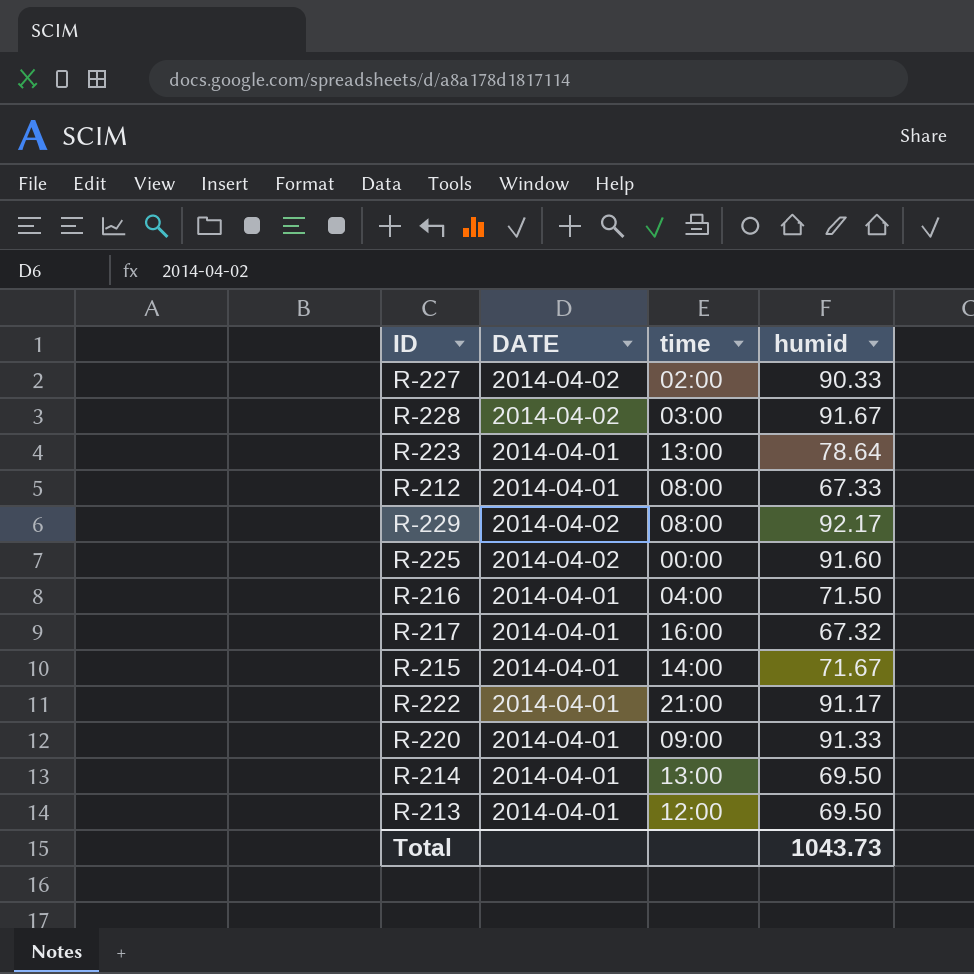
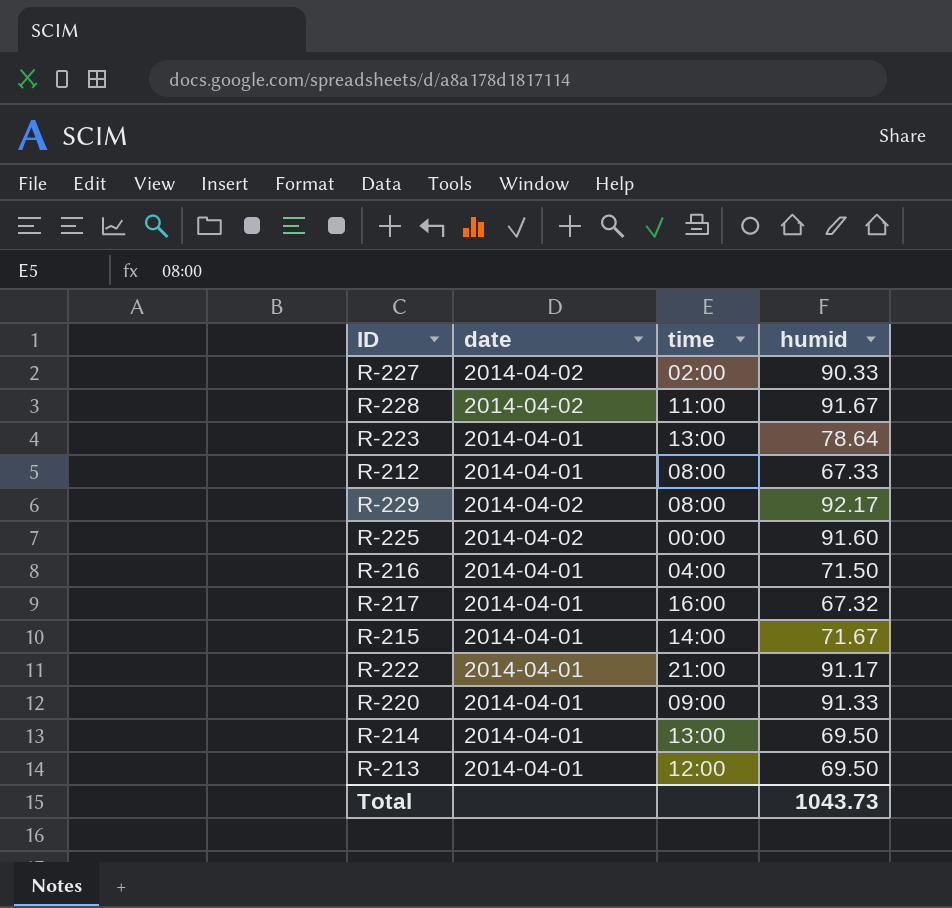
column name: DATE -> date
R-228 | time: 03:00 -> 11:00

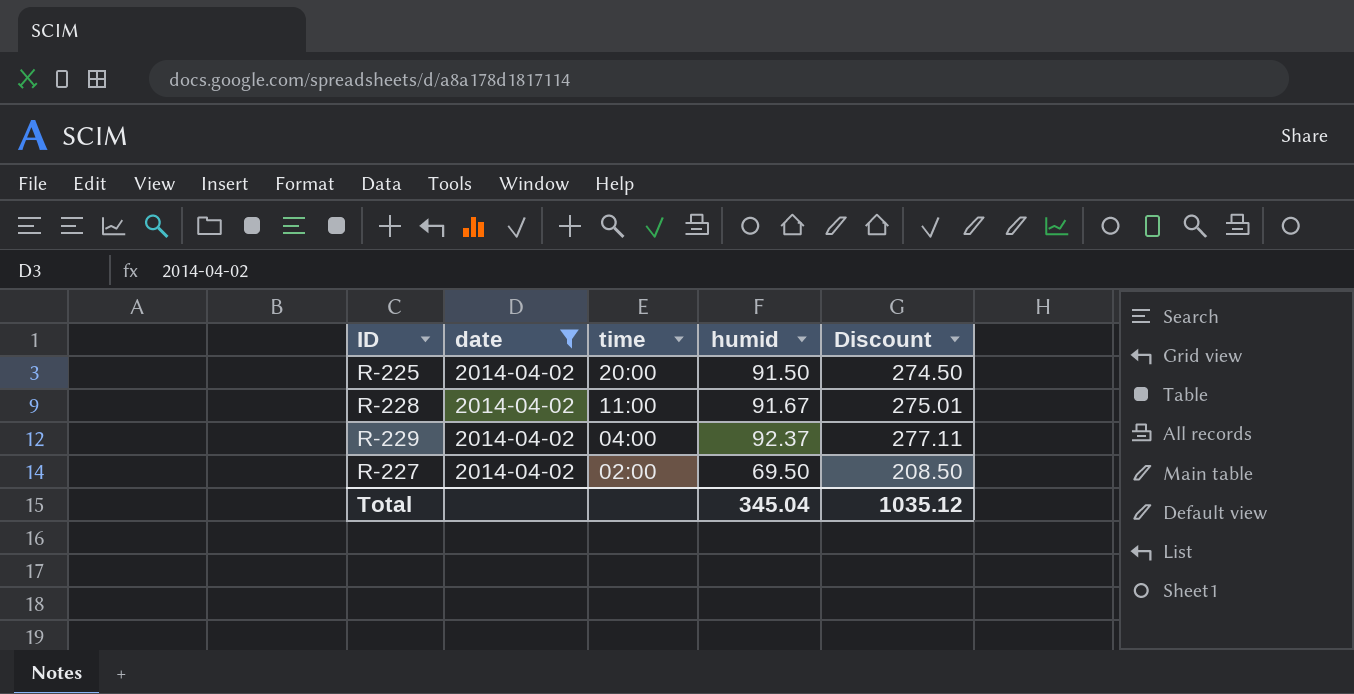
filter: none -> date = 2014-04-02
row order: none -> time descending
column Discount | formula: none -> [humid] * 3
R-225 | time: 00:00 -> 20:00
R-225 | humid: 91.60 -> 91.50
R-229 | time: 08:00 -> 04:00
R-229 | humid: 92.17 -> 92.37
R-227 | humid: 90.33 -> 69.50
Total | humid: 1043.73 -> 345.04

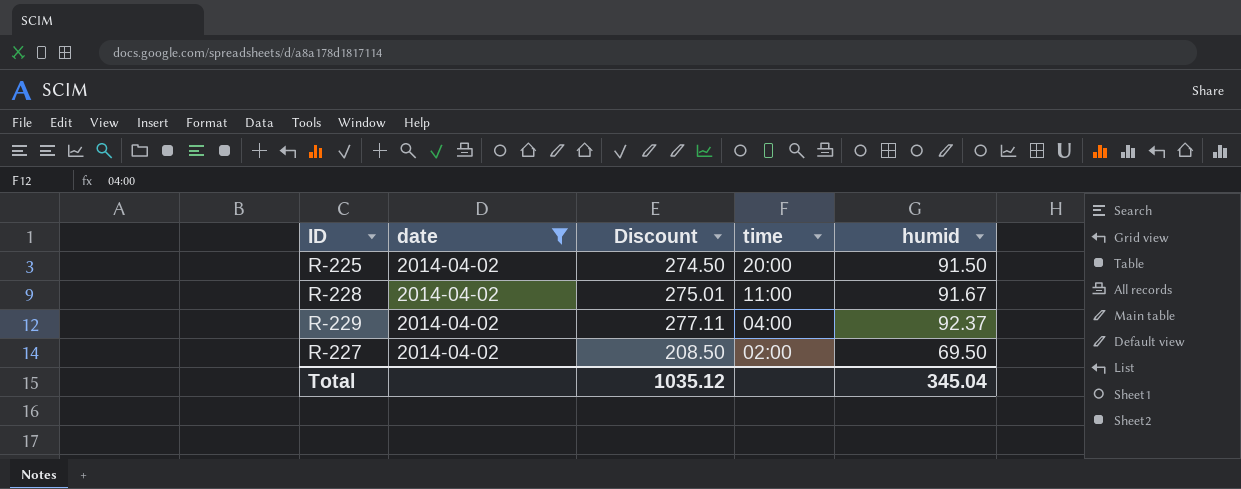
column Discount | position: 5 -> 3

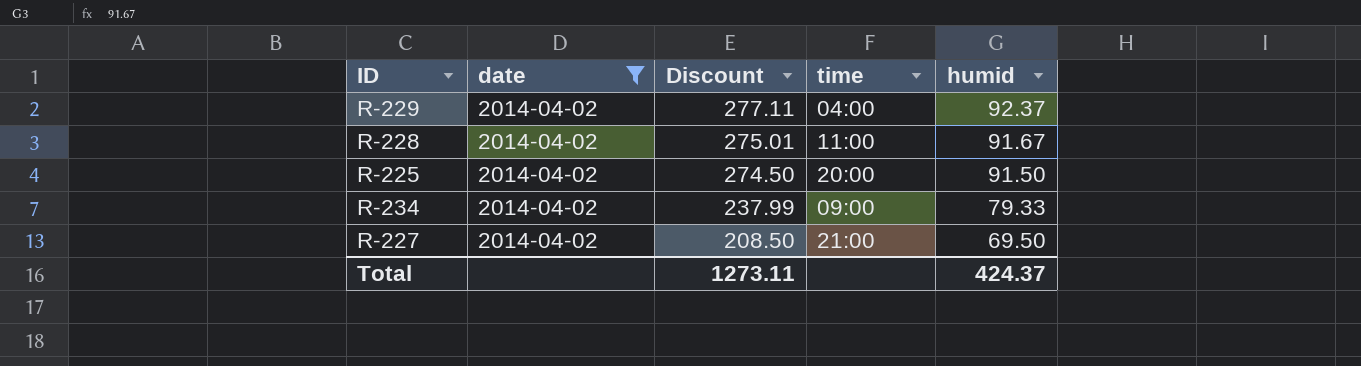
row order: time descending -> Discount descending
row R-234: none -> 2014-04-02 | 237.99 | 09:00 | 79.33
R-227 | time: 02:00 -> 21:00
Total | Discount: 1035.12 -> 1273.11
Total | humid: 345.04 -> 424.37

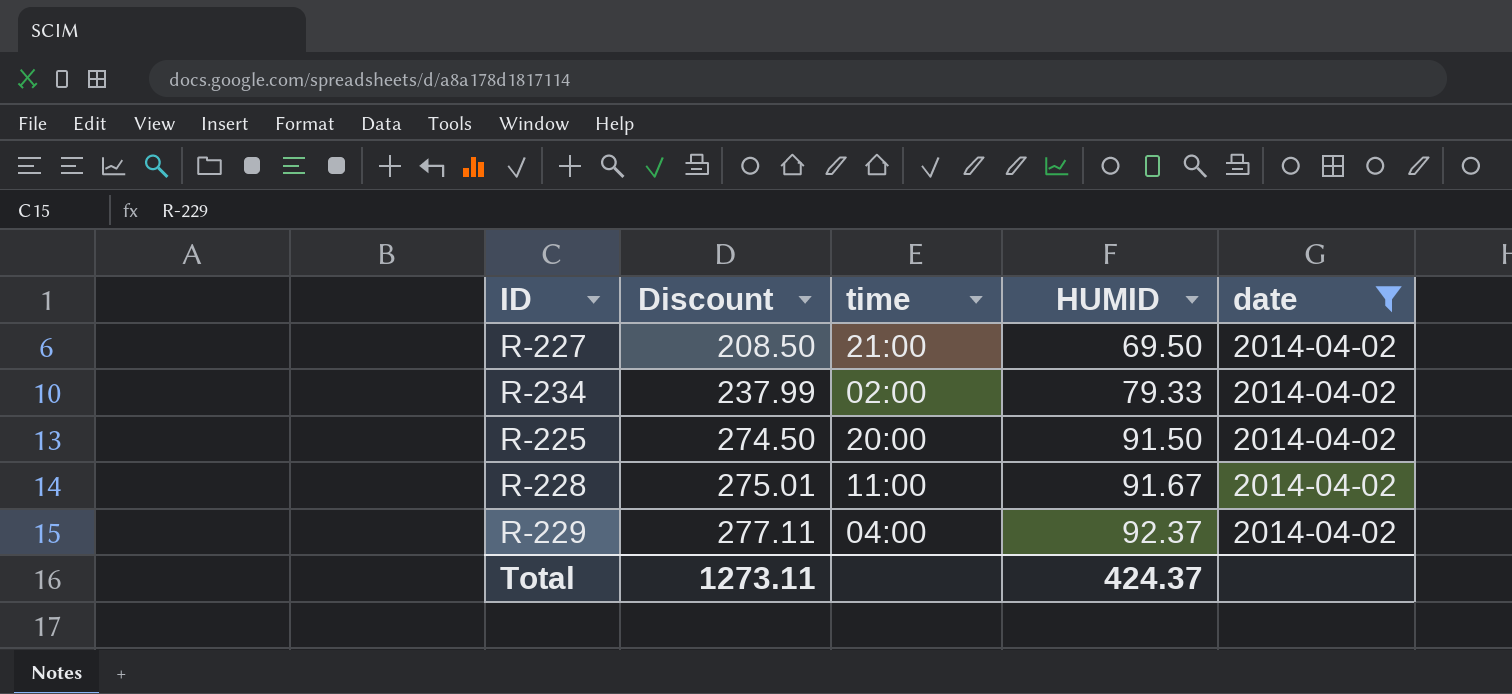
row order: Discount descending -> Discount ascending
column name: humid -> HUMID
column date | position: 2 -> 5
R-234 | time: 09:00 -> 02:00

